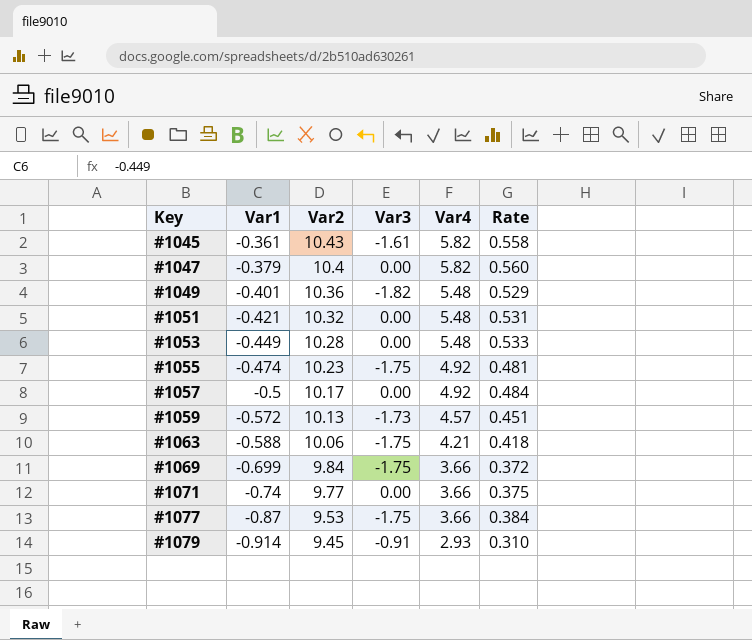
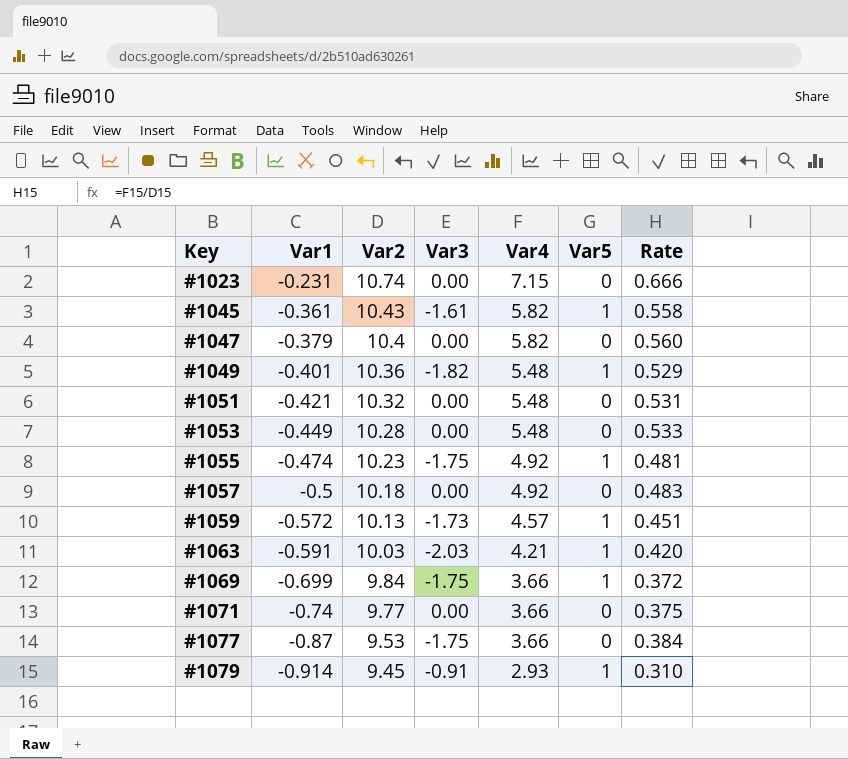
column Var5 | position: none -> 6
row #1023: none -> -0.231 | 10.74 | 0.00 | 7.15 | 0 | 0.666
#1057 | Var2: 10.17 -> 10.18
#1057 | Rate: 0.484 -> 0.483
#1063 | Var1: -0.588 -> -0.591
#1063 | Var2: 10.06 -> 10.03
#1063 | Var3: -1.75 -> -2.03
#1063 | Rate: 0.418 -> 0.420

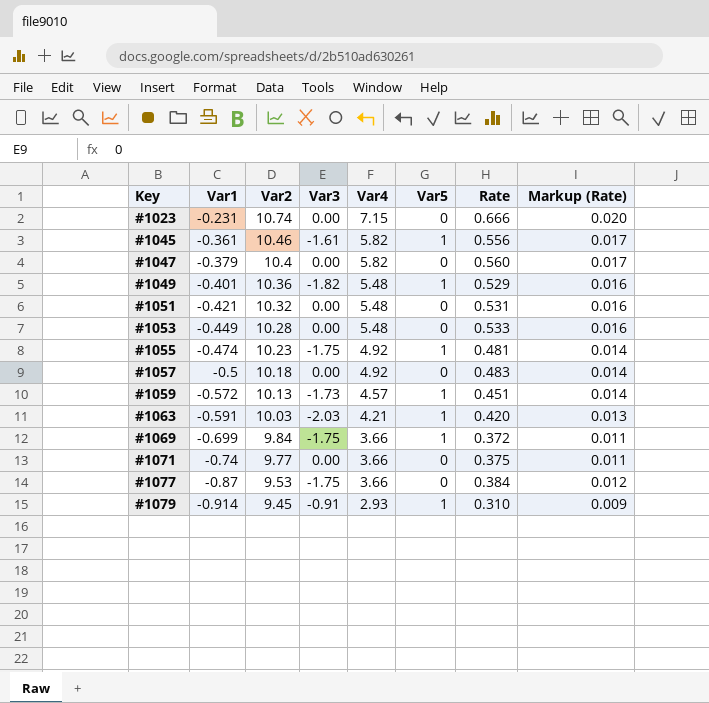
column Markup (Rate) | formula: none -> [Rate] * 0.03
#1045 | Var2: 10.43 -> 10.46
#1045 | Rate: 0.558 -> 0.556

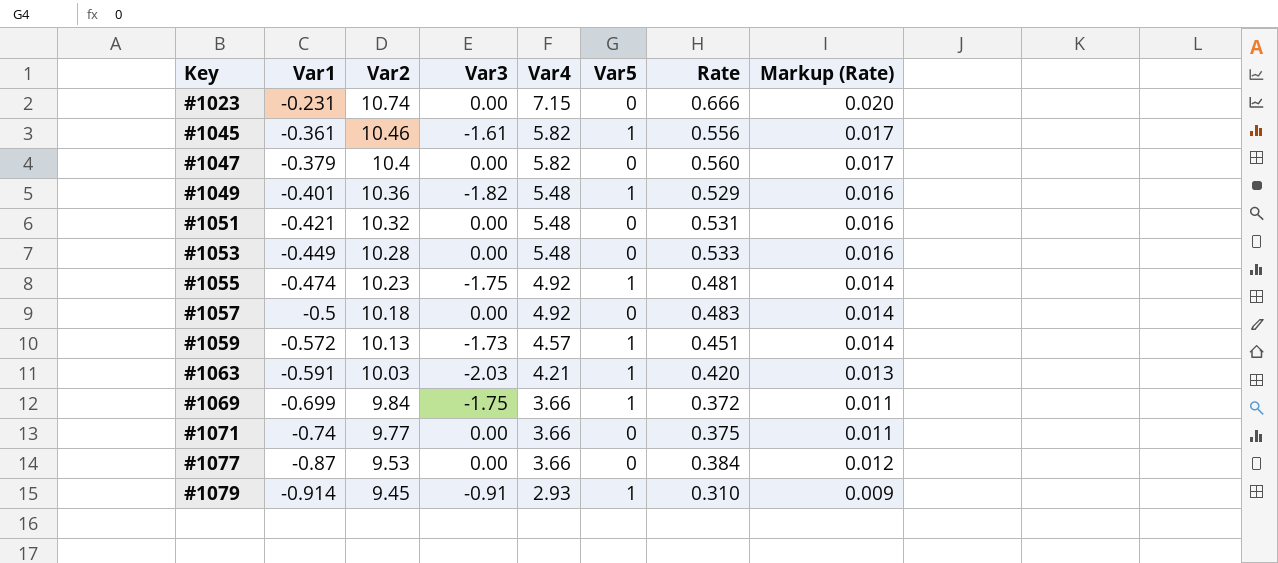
#1077 | Var3: -1.75 -> 0.00

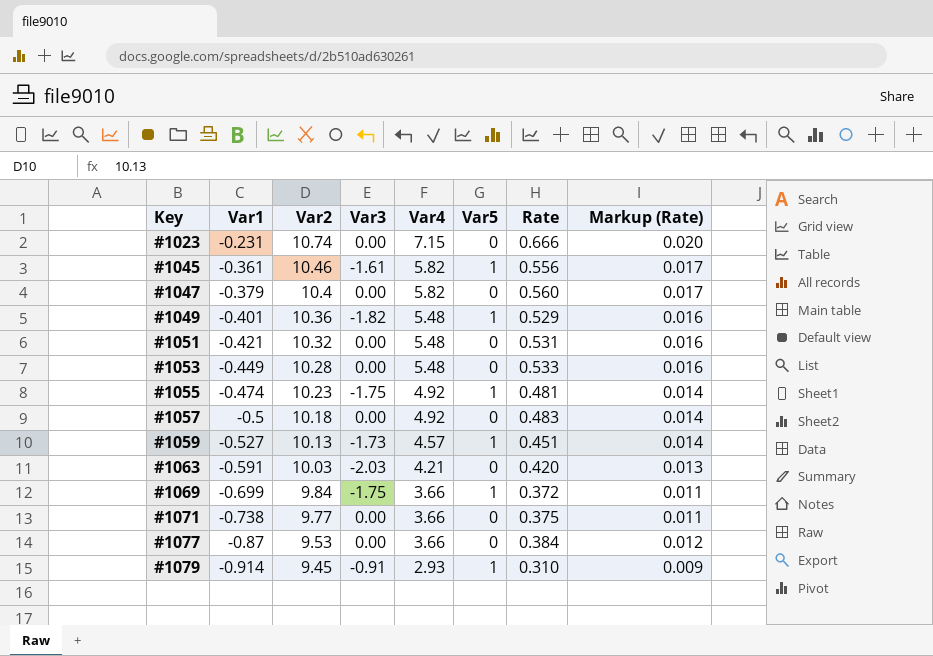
#1059 | Var1: -0.572 -> -0.527
#1063 | Var5: 1 -> 0
#1071 | Var1: -0.74 -> -0.738

